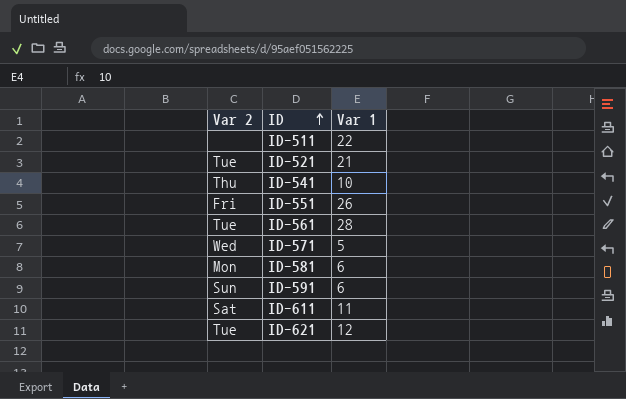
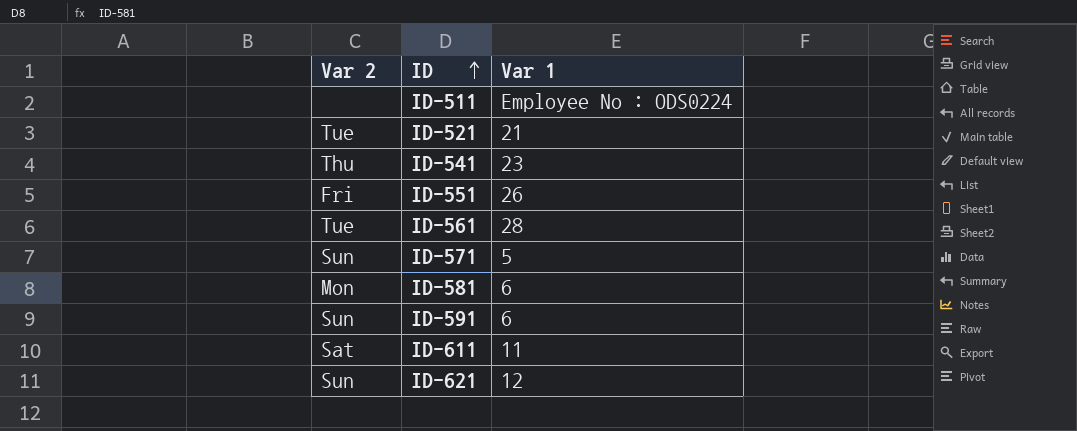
ID-511 | Var 1: 22 -> Employee No : ODS0224
ID-541 | Var 1: 10 -> 23
ID-571 | Var 2: Wed -> Sun
ID-621 | Var 2: Tue -> Sun

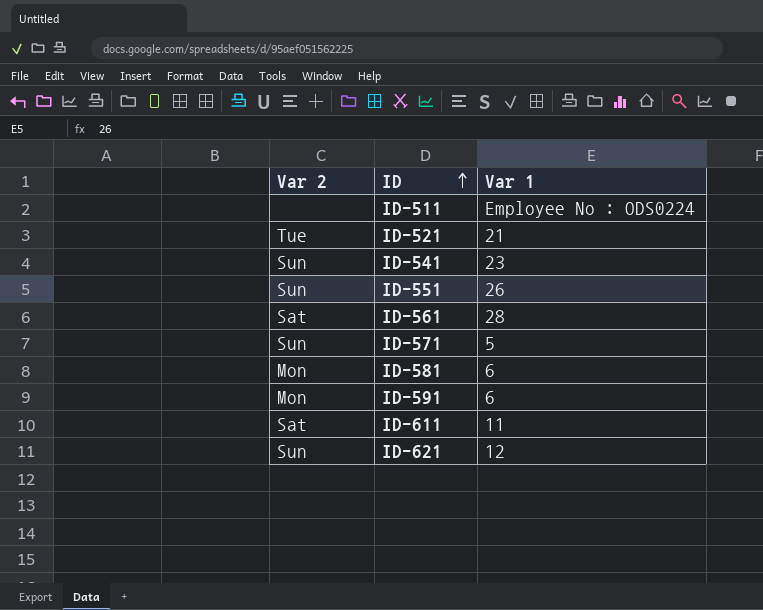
ID-541 | Var 2: Thu -> Sun
ID-551 | Var 2: Fri -> Sun
ID-561 | Var 2: Tue -> Sat
ID-591 | Var 2: Sun -> Mon

